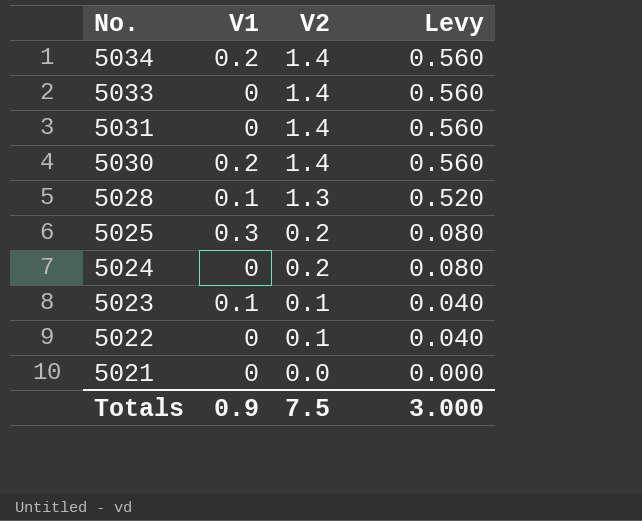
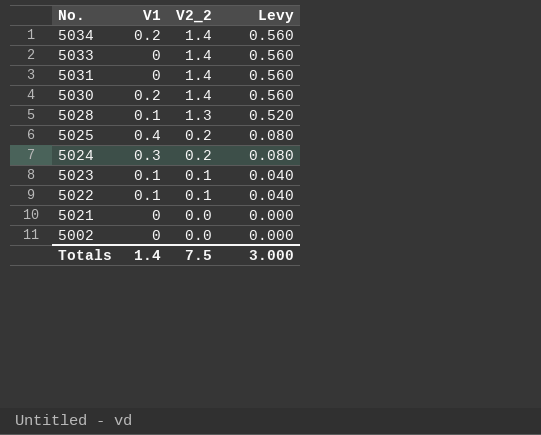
column name: V2 -> V2_2
5025 | V1: 0.3 -> 0.4
5024 | V1: 0 -> 0.3
5022 | V1: 0 -> 0.1
row 5002: none -> 0 | 0.0 | 0.000
Totals | V1: 0.9 -> 1.4

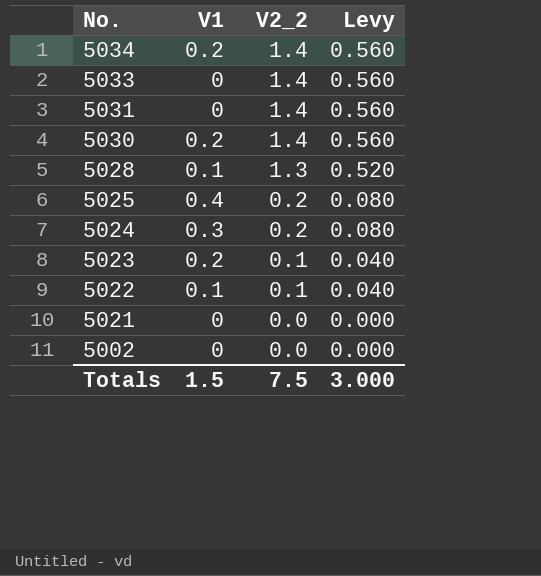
5023 | V1: 0.1 -> 0.2
Totals | V1: 1.4 -> 1.5

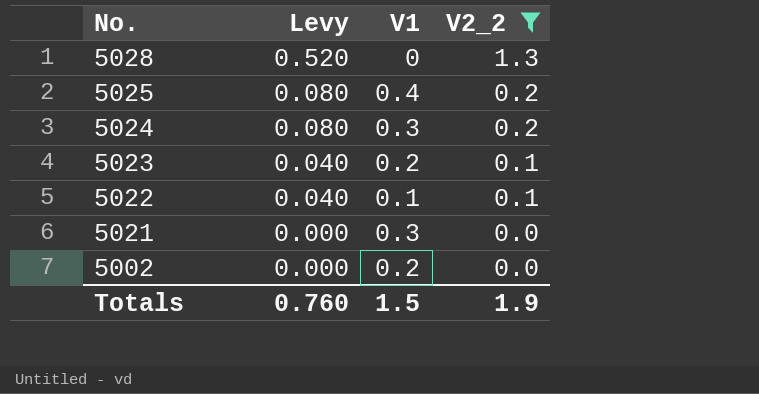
filter: none -> V2_2 != 1.4
column Levy | position: 4 -> 2
5028 | V1: 0.1 -> 0
5021 | V1: 0 -> 0.3
5002 | V1: 0 -> 0.2
Totals | Levy: 3.000 -> 0.760
Totals | V2_2: 7.5 -> 1.9

